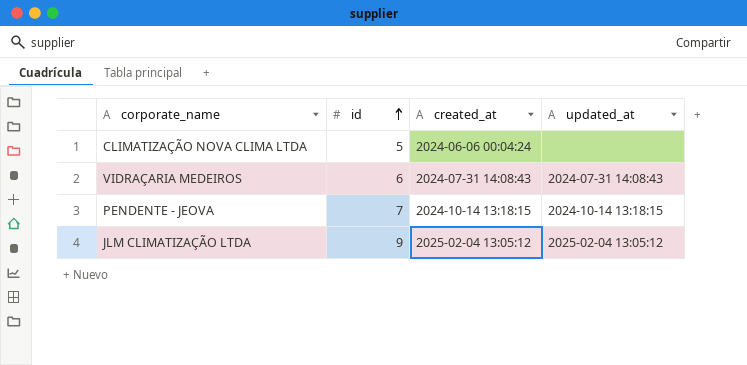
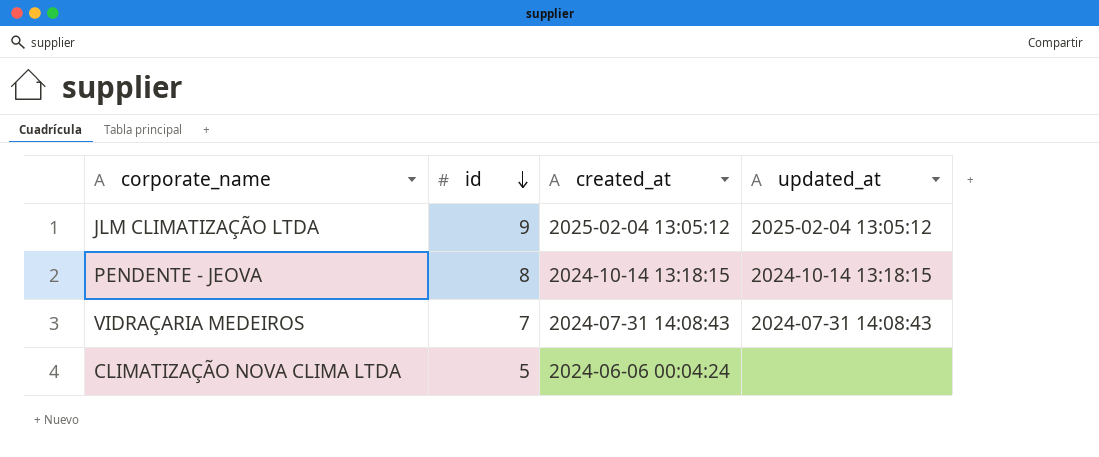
row order: id ascending -> id descending
PENDENTE - JEOVA | id: 7 -> 8
VIDRAÇARIA MEDEIROS | id: 6 -> 7

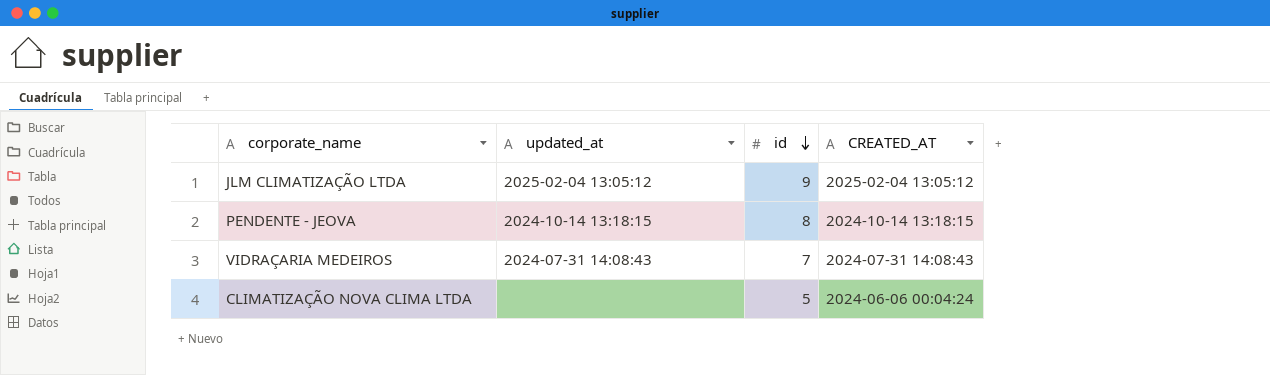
column updated_at | position: 4 -> 2
column name: created_at -> CREATED_AT

